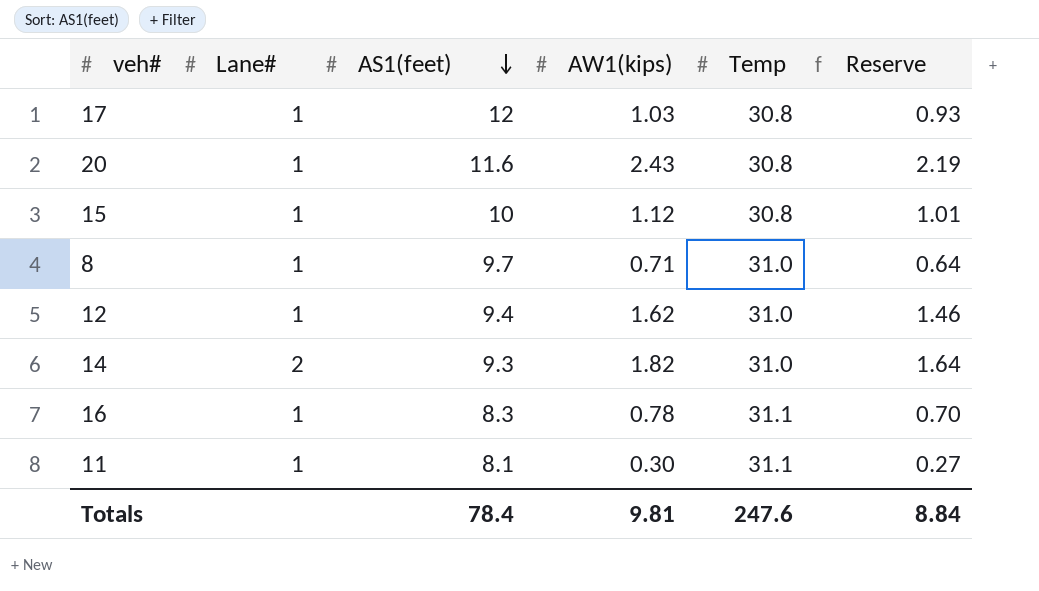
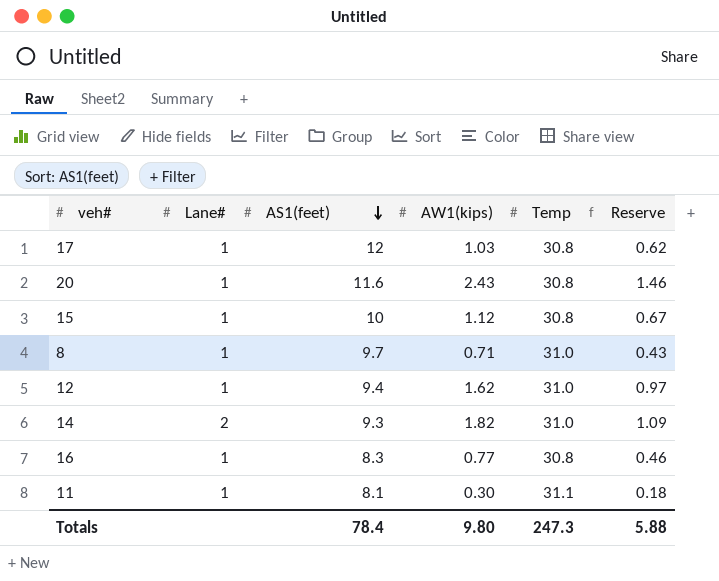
column Reserve | formula: [AW1(kips)] * 0.9 -> [AW1(kips)] * 0.6
16 | AW1(kips): 0.78 -> 0.77
16 | Temp: 31.1 -> 30.8
Totals | AW1(kips): 9.81 -> 9.80
Totals | Temp: 247.6 -> 247.3
Totals | Reserve: 8.84 -> 5.88

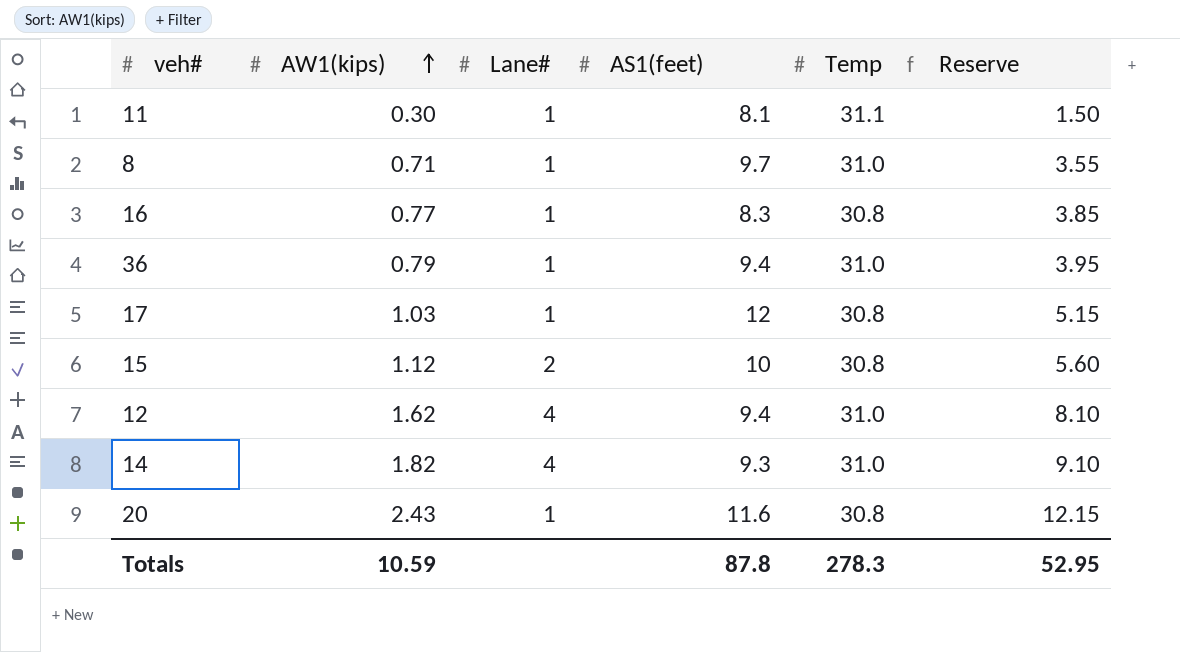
row order: AS1(feet) descending -> AW1(kips) ascending
column AW1(kips) | position: 4 -> 2
column Reserve | formula: [AW1(kips)] * 0.6 -> [AW1(kips)] * 5
row 36: none -> 0.79 | 1 | 9.4 | 31.0 | 3.95
15 | Lane#: 1 -> 2
12 | Lane#: 1 -> 4
14 | Lane#: 2 -> 4
Totals | AW1(kips): 9.80 -> 10.59
Totals | AS1(feet): 78.4 -> 87.8
Totals | Temp: 247.3 -> 278.3
Totals | Reserve: 5.88 -> 52.95

